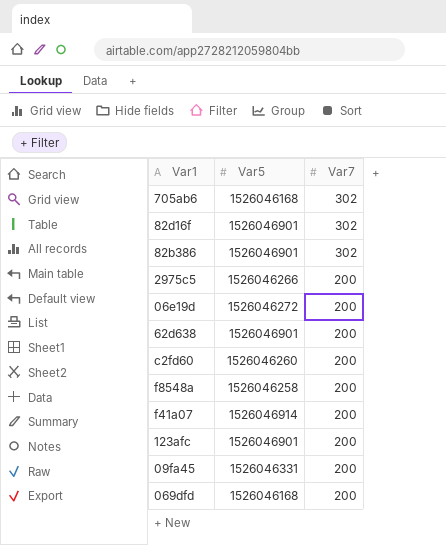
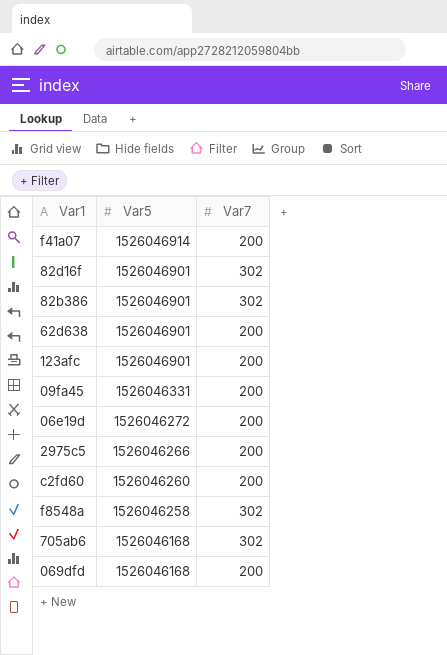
row order: Var7 descending -> Var5 descending
f8548a | Var7: 200 -> 302

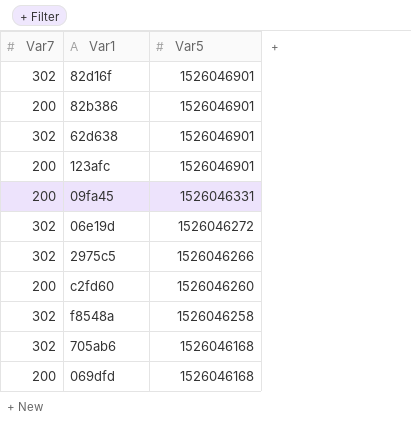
column Var7 | position: 3 -> 1
row f41a07: 1526046914 | 200 -> none
82b386 | Var7: 302 -> 200
62d638 | Var7: 200 -> 302
06e19d | Var7: 200 -> 302
2975c5 | Var7: 200 -> 302

